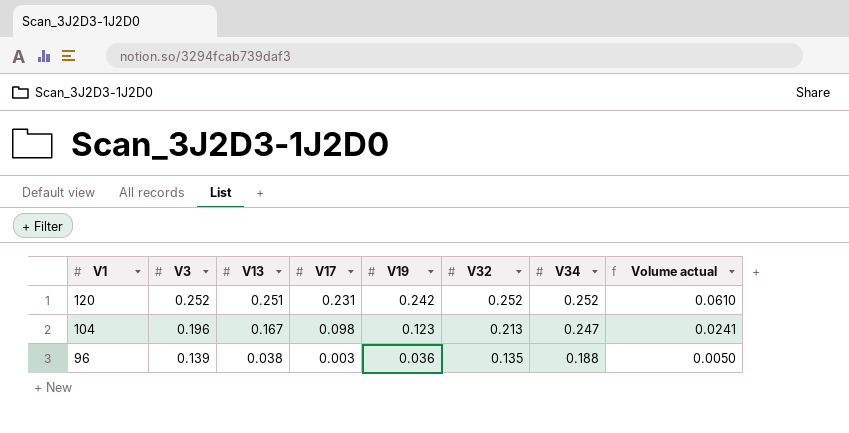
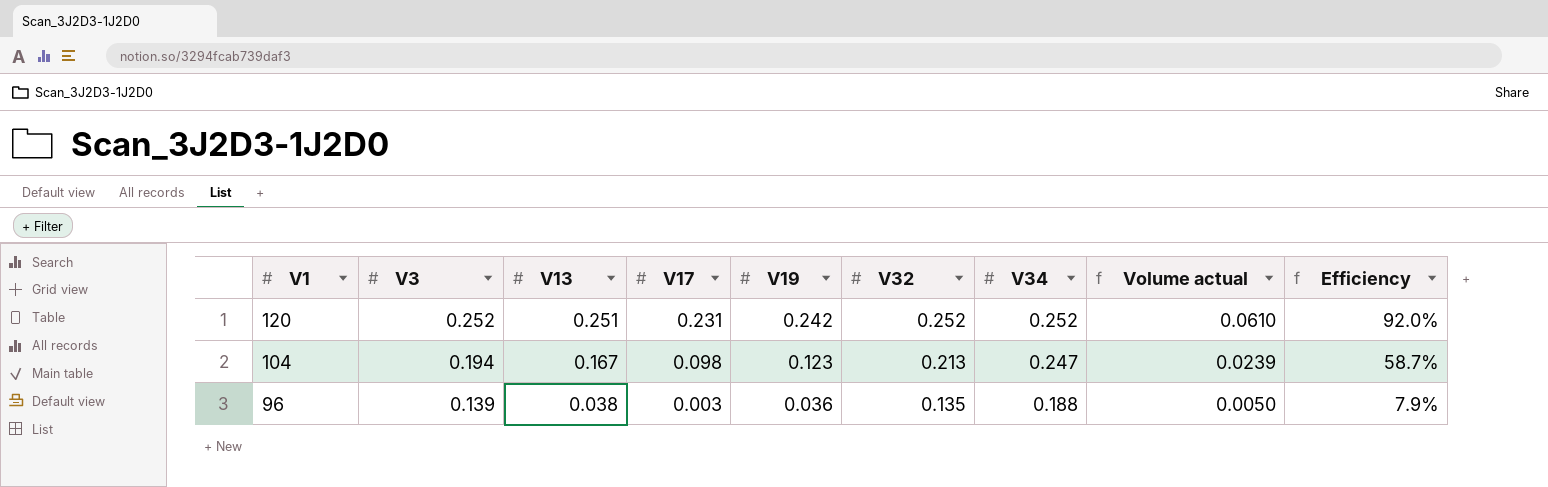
column Efficiency | formula: none -> [V17] / [V13]
104 | V3: 0.196 -> 0.194
104 | Volume actual: 0.0241 -> 0.0239

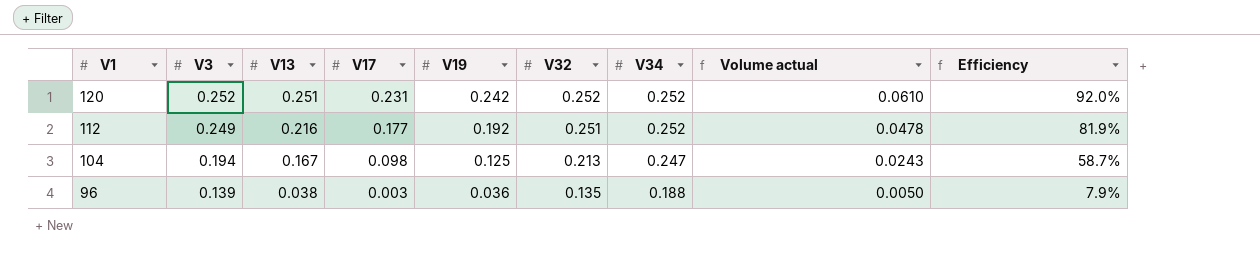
row 112: none -> 0.249 | 0.216 | 0.177 | 0.192 | 0.251 | 0.252 | 0.0478 | 81.9%
104 | V19: 0.123 -> 0.125
104 | Volume actual: 0.0239 -> 0.0243

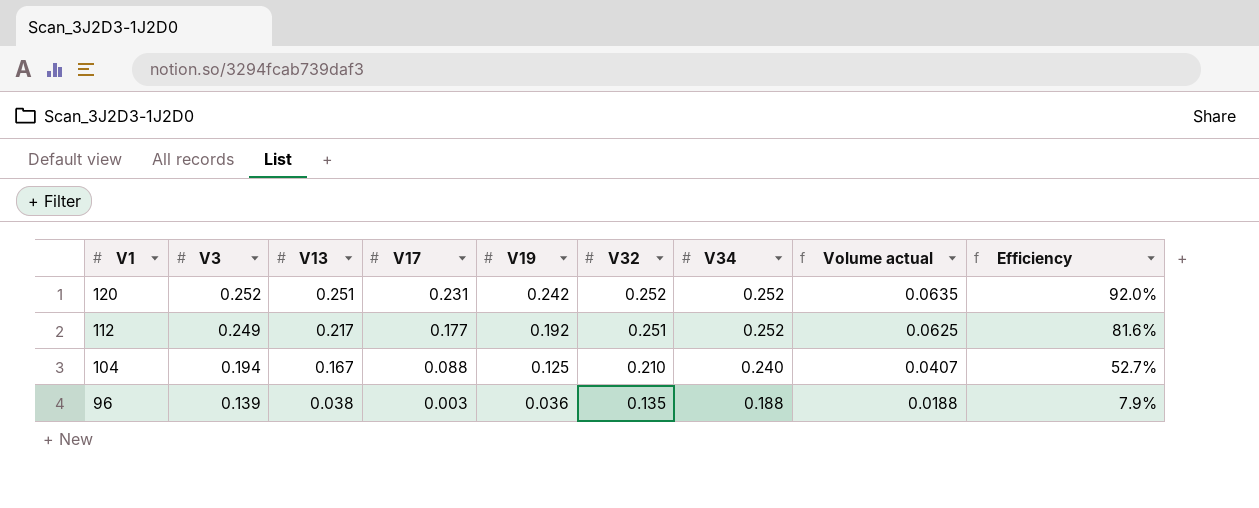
column Volume actual | formula: [V3] * [V19] -> [V3] * [V32]
112 | V13: 0.216 -> 0.217
112 | Efficiency: 81.9% -> 81.6%
104 | V17: 0.098 -> 0.088
104 | V32: 0.213 -> 0.210
104 | V34: 0.247 -> 0.240
104 | Efficiency: 58.7% -> 52.7%

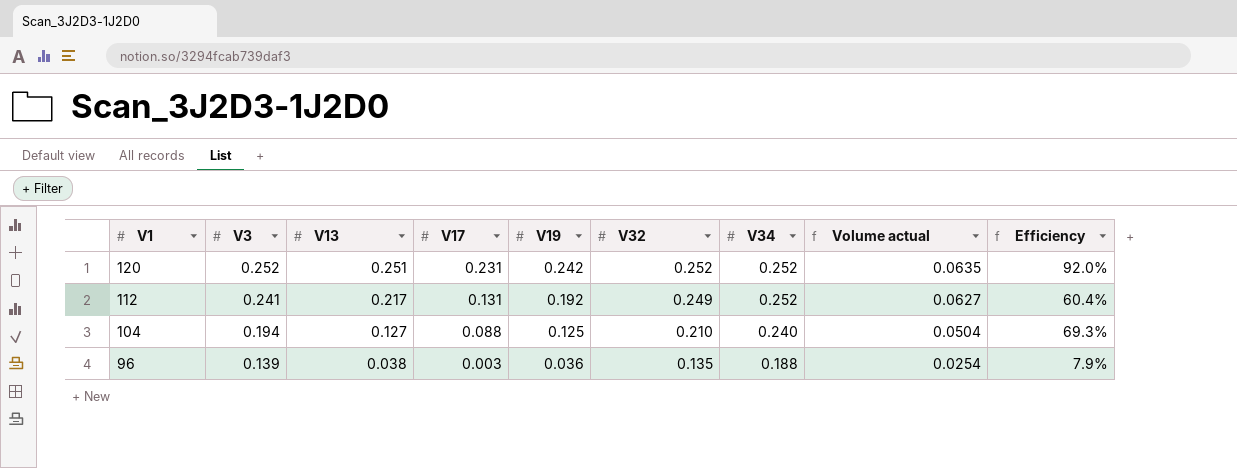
column Volume actual | formula: [V3] * [V32] -> [V32] * [V34]
112 | V3: 0.249 -> 0.241
112 | V17: 0.177 -> 0.131
112 | V32: 0.251 -> 0.249
112 | Efficiency: 81.6% -> 60.4%
104 | V13: 0.167 -> 0.127
104 | Efficiency: 52.7% -> 69.3%

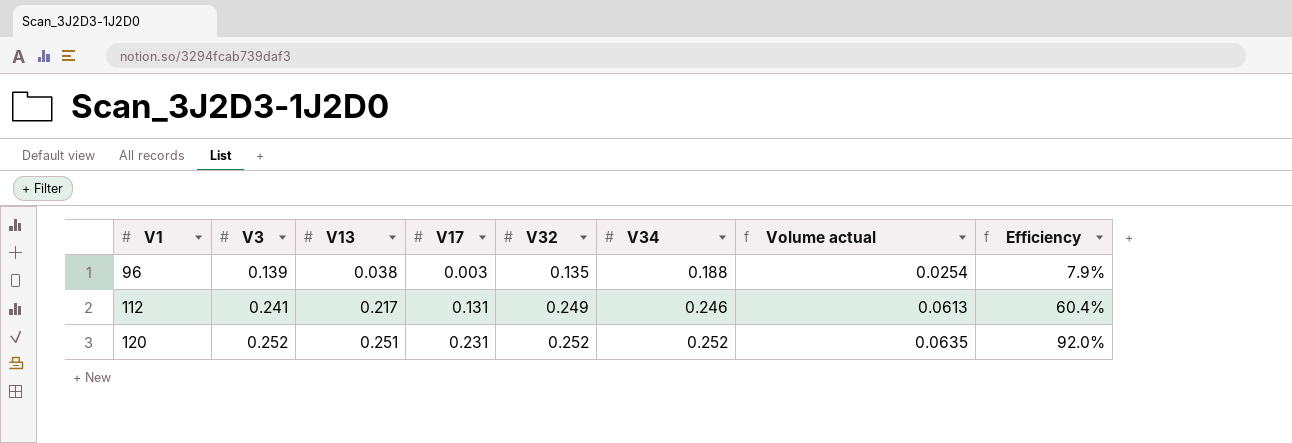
row order: V1 descending -> V1 ascending
column V19 | position: 5 -> none
row 104: 0.194 | 0.127 | 0.088 | 0.125 | 0.210 | 0.240 | 0.0504 | 69.3% -> none
112 | V34: 0.252 -> 0.246
112 | Volume actual: 0.0627 -> 0.0613

